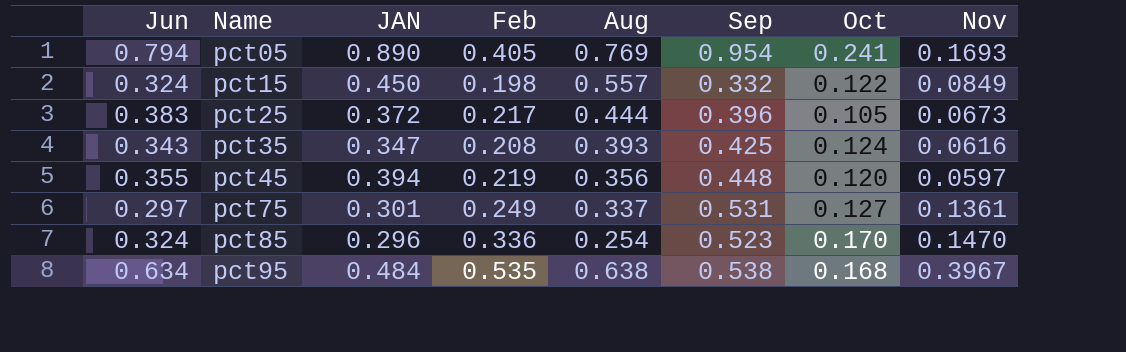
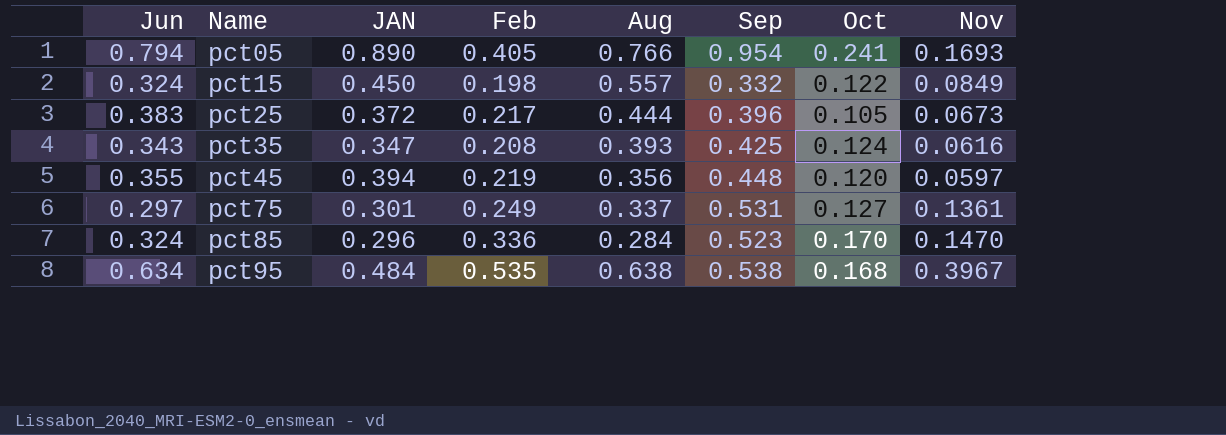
pct05 | Aug: 0.769 -> 0.766
pct85 | Aug: 0.254 -> 0.284

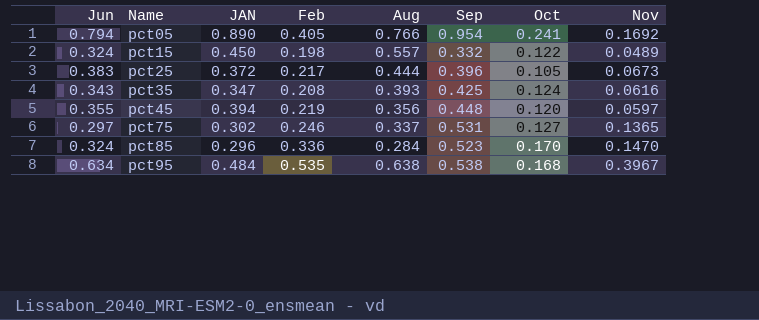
pct05 | Nov: 0.1693 -> 0.1692
pct15 | Nov: 0.0849 -> 0.0489
pct75 | JAN: 0.301 -> 0.302
pct75 | Feb: 0.249 -> 0.246
pct75 | Nov: 0.1361 -> 0.1365

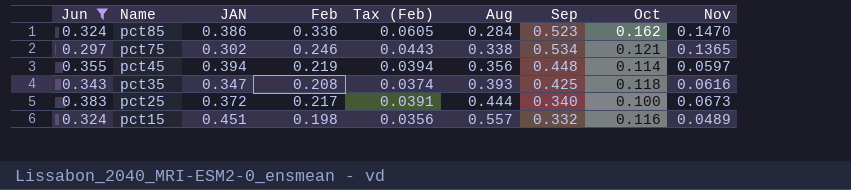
filter: none -> Jun <= 0.383
row order: Name ascending -> Name descending
column Tax (Feb) | formula: none -> [Feb] * 0.18
pct85 | JAN: 0.296 -> 0.386
pct85 | Oct: 0.170 -> 0.162
pct75 | Aug: 0.337 -> 0.338
pct75 | Sep: 0.531 -> 0.534
pct75 | Oct: 0.127 -> 0.121
pct45 | Oct: 0.120 -> 0.114
pct35 | Oct: 0.124 -> 0.118
pct25 | Sep: 0.396 -> 0.340
pct25 | Oct: 0.105 -> 0.100
pct15 | JAN: 0.450 -> 0.451
pct15 | Oct: 0.122 -> 0.116

